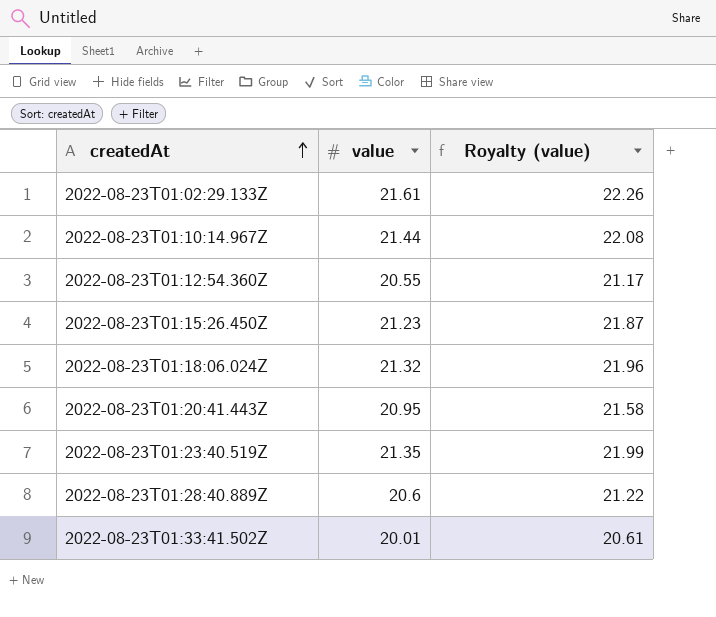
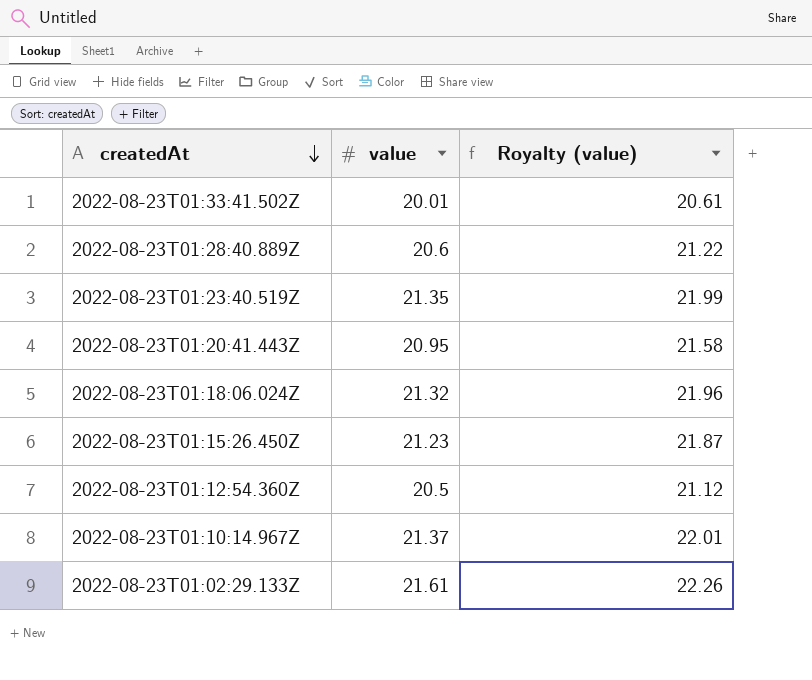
row order: createdAt ascending -> createdAt descending
2022-08-23T01:12:54.360Z | value: 20.55 -> 20.5
2022-08-23T01:12:54.360Z | Royalty (value): 21.17 -> 21.12
2022-08-23T01:10:14.967Z | value: 21.44 -> 21.37
2022-08-23T01:10:14.967Z | Royalty (value): 22.08 -> 22.01

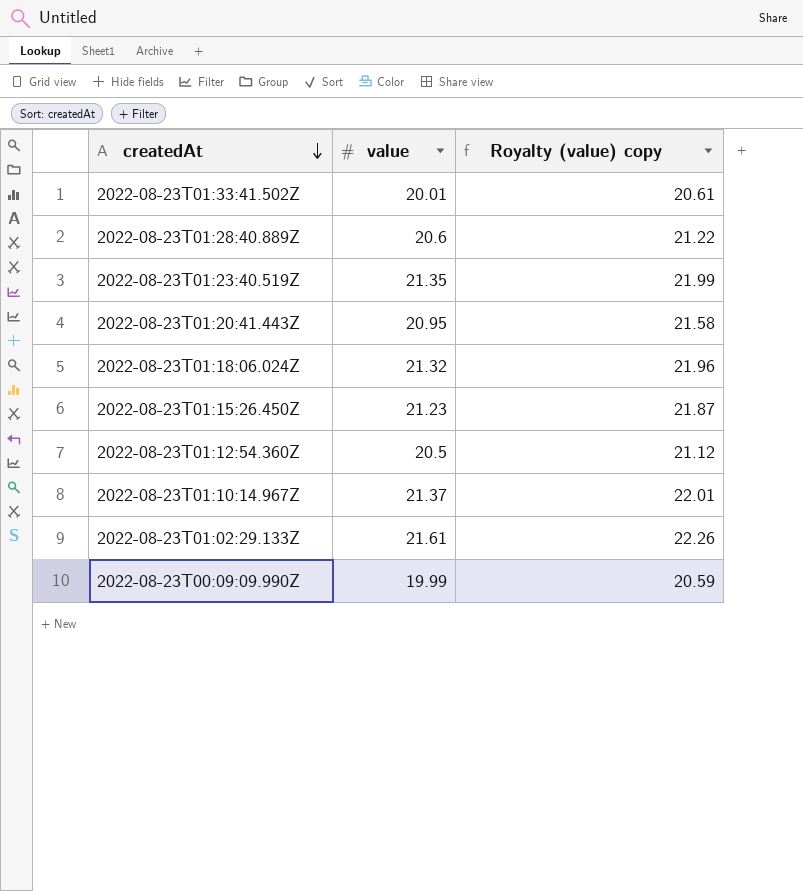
column name: Royalty (value) -> Royalty (value) copy
row 2022-08-23T00:09:09.990Z: none -> 19.99 | 20.59

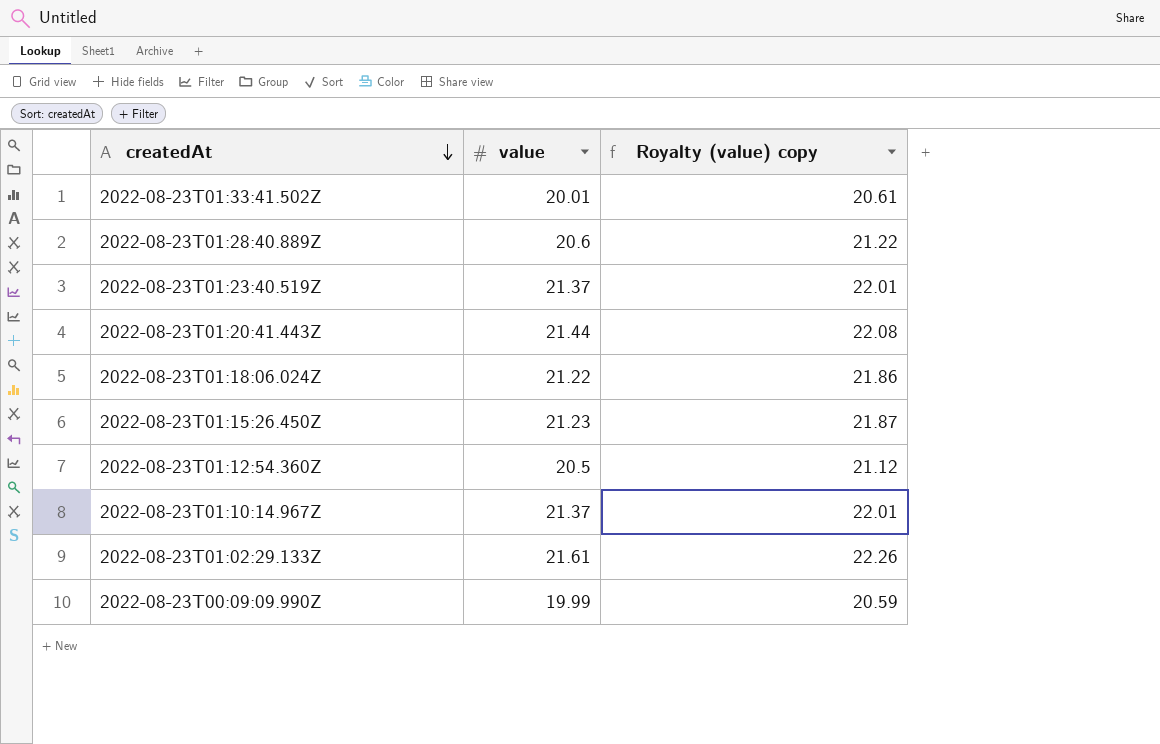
2022-08-23T01:23:40.519Z | value: 21.35 -> 21.37
2022-08-23T01:23:40.519Z | Royalty (value) copy: 21.99 -> 22.01
2022-08-23T01:20:41.443Z | value: 20.95 -> 21.44
2022-08-23T01:20:41.443Z | Royalty (value) copy: 21.58 -> 22.08
2022-08-23T01:18:06.024Z | value: 21.32 -> 21.22
2022-08-23T01:18:06.024Z | Royalty (value) copy: 21.96 -> 21.86

